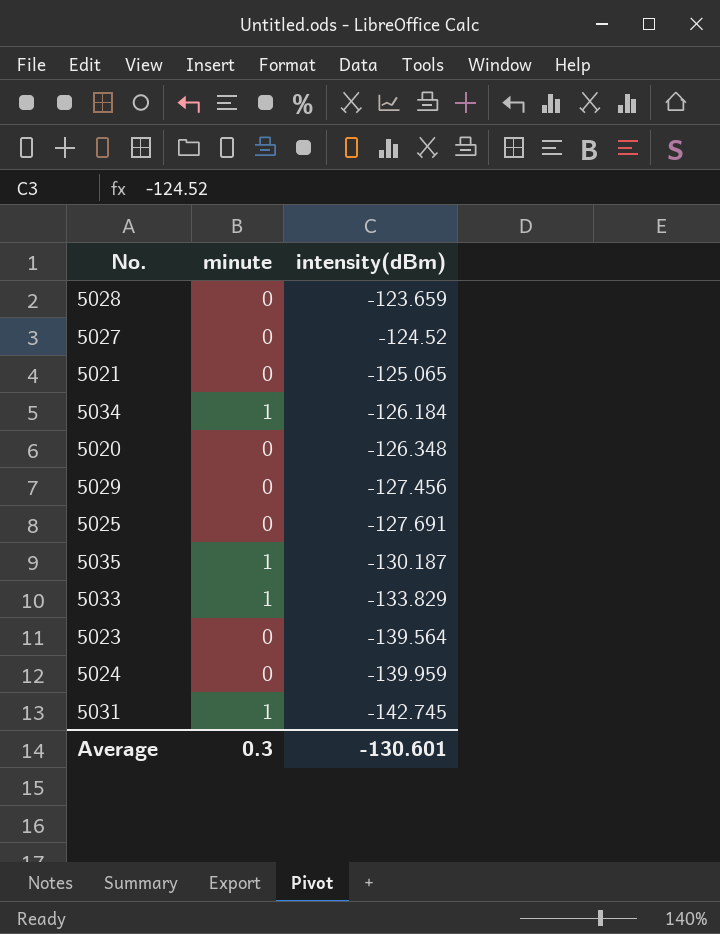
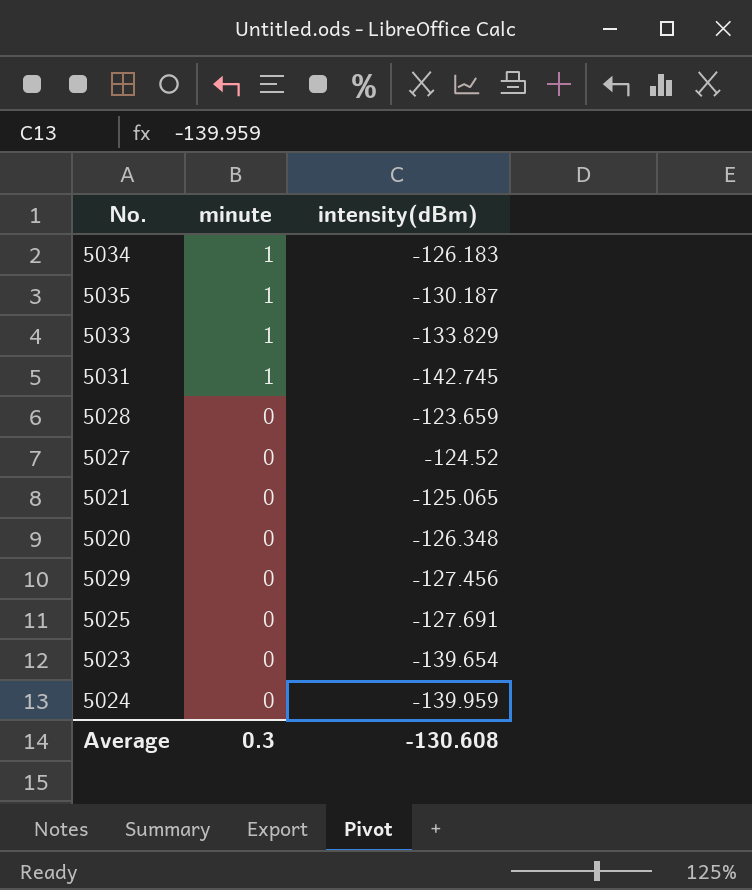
row order: intensity(dBm) descending -> minute descending
5034 | intensity(dBm): -126.184 -> -126.183
5023 | intensity(dBm): -139.564 -> -139.654
Average | intensity(dBm): -130.601 -> -130.608

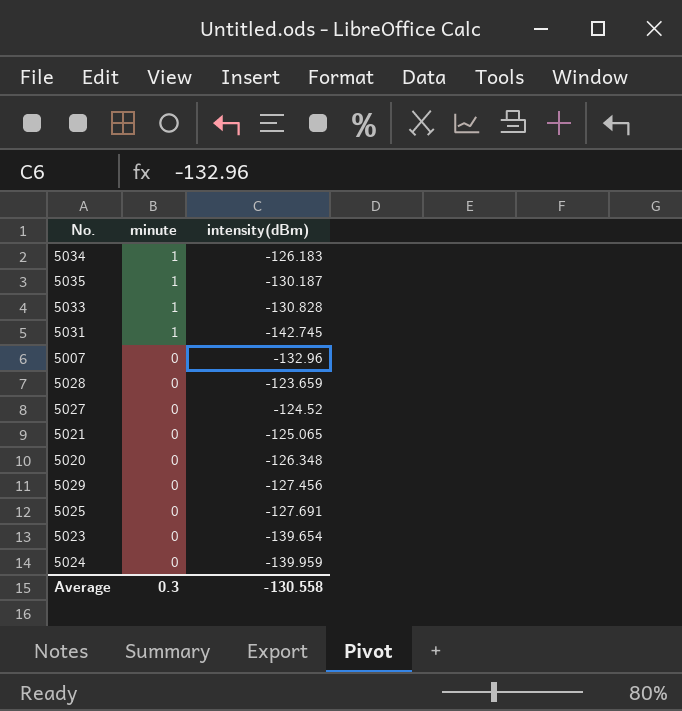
5033 | intensity(dBm): -133.829 -> -130.828
row 5007: none -> 0 | -132.96
Average | intensity(dBm): -130.608 -> -130.558

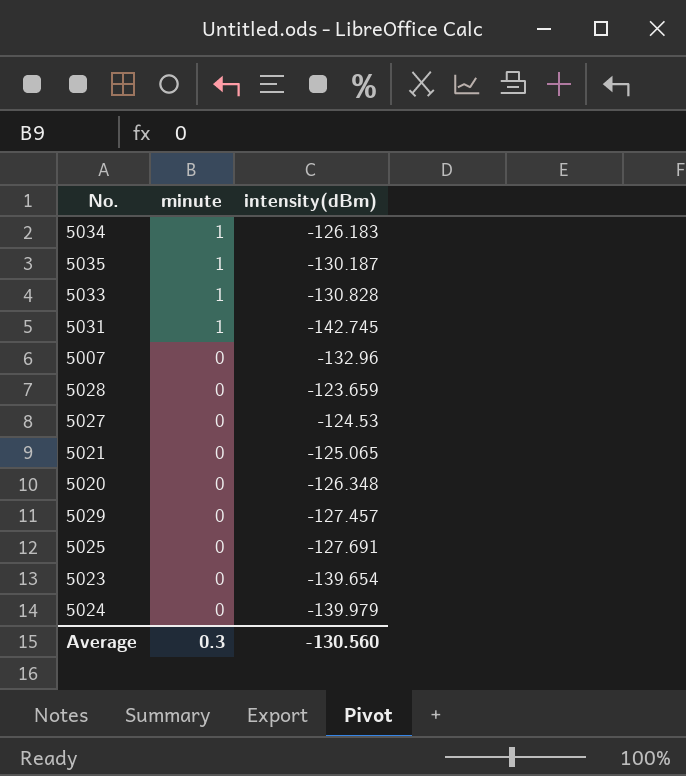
5027 | intensity(dBm): -124.52 -> -124.53
5029 | intensity(dBm): -127.456 -> -127.457
5024 | intensity(dBm): -139.959 -> -139.979
Average | intensity(dBm): -130.558 -> -130.560

